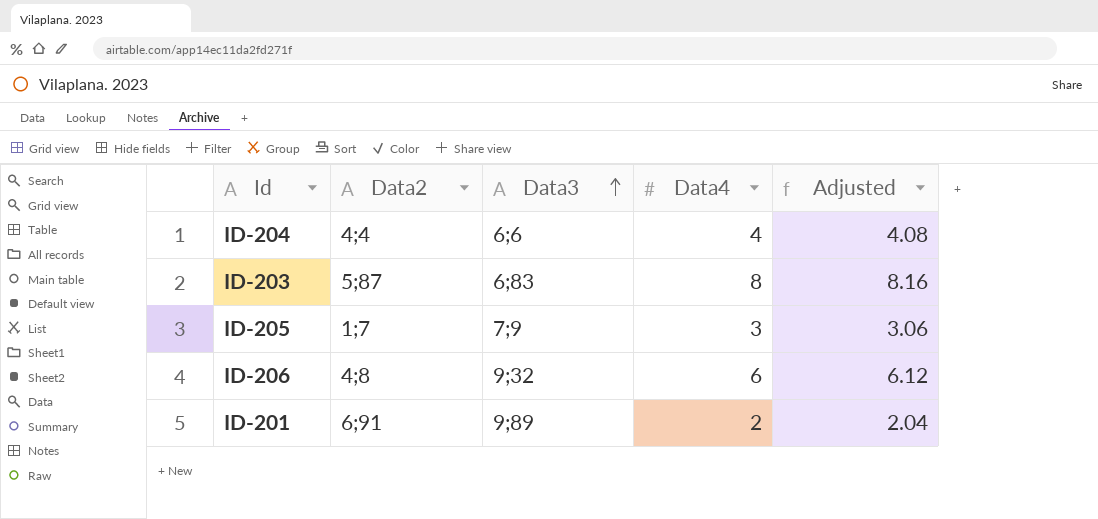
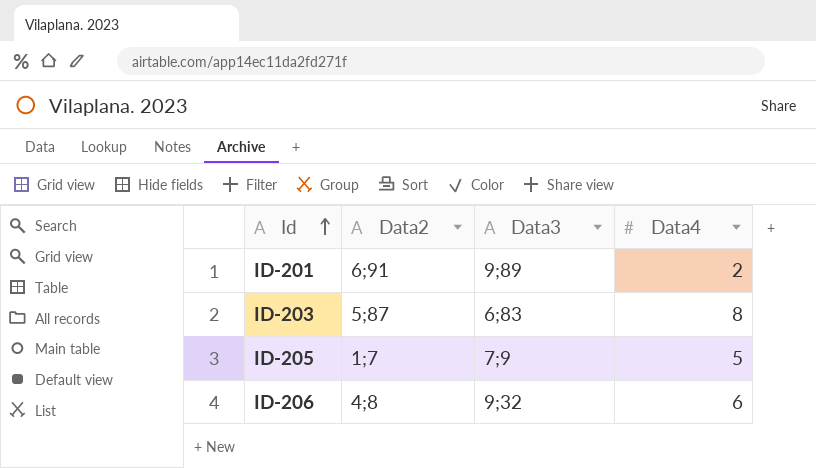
row order: Data3 ascending -> Id ascending
column Adjusted | formula: [Data4] * 1.02 -> none
row ID-204: 4;4 | 6;6 | 4 | 4.08 -> none
ID-205 | Data4: 3 -> 5

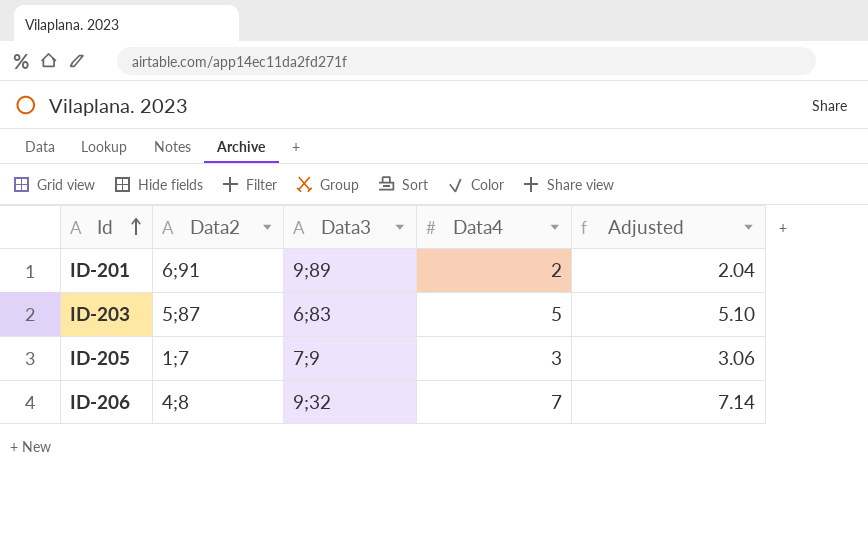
column Adjusted | formula: none -> [Data4] * 1.02
ID-203 | Data4: 8 -> 5
ID-205 | Data4: 5 -> 3
ID-206 | Data4: 6 -> 7

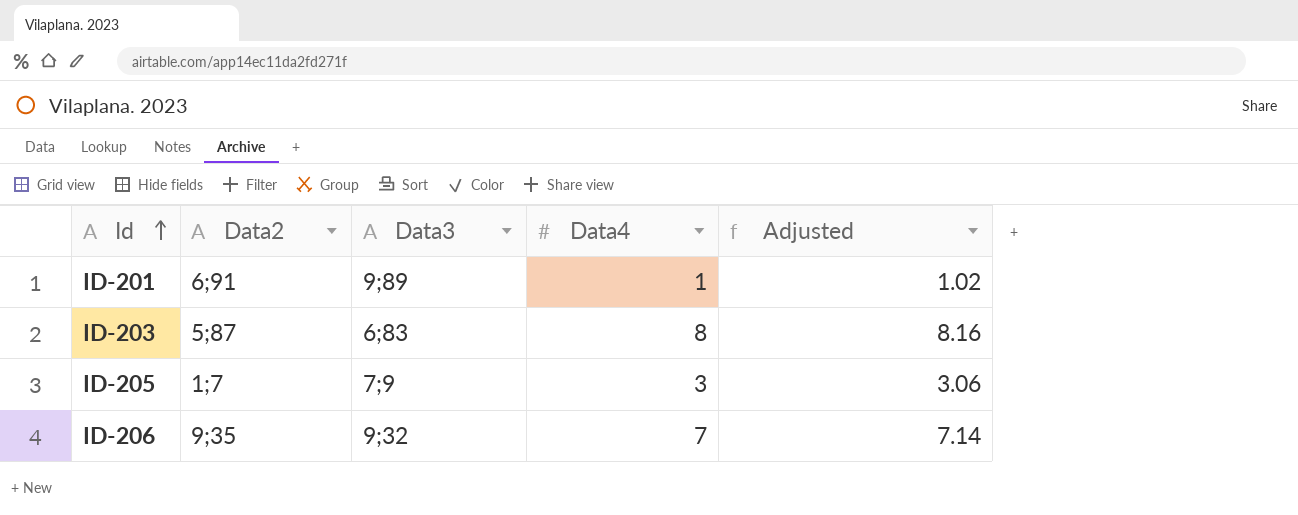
ID-201 | Data4: 2 -> 1
ID-201 | Adjusted: 2.04 -> 1.02
ID-203 | Data4: 5 -> 8
ID-203 | Adjusted: 5.10 -> 8.16
ID-206 | Data2: 4;8 -> 9;35

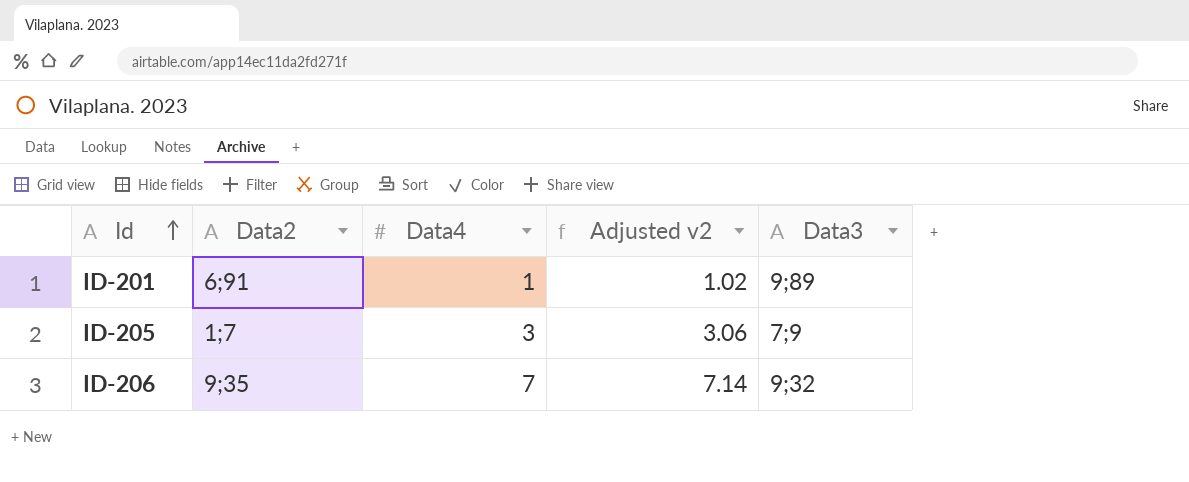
column name: Adjusted -> Adjusted v2
column Data3 | position: 3 -> 5
row ID-203: 5;87 | 6;83 | 8 | 8.16 -> none

